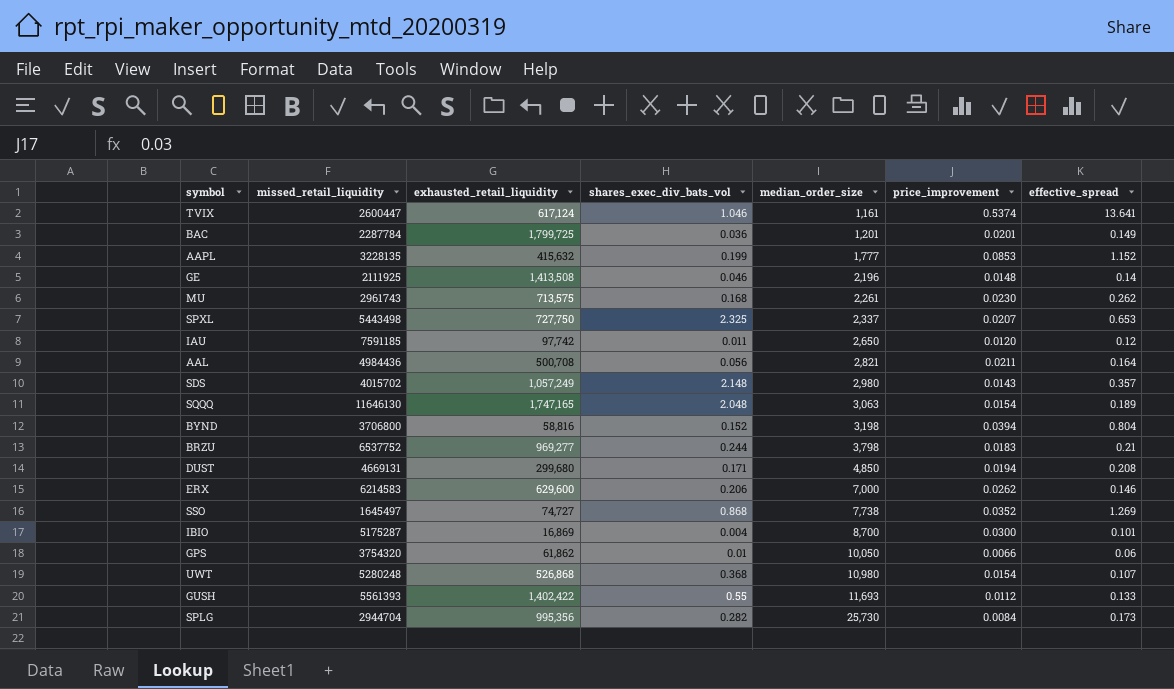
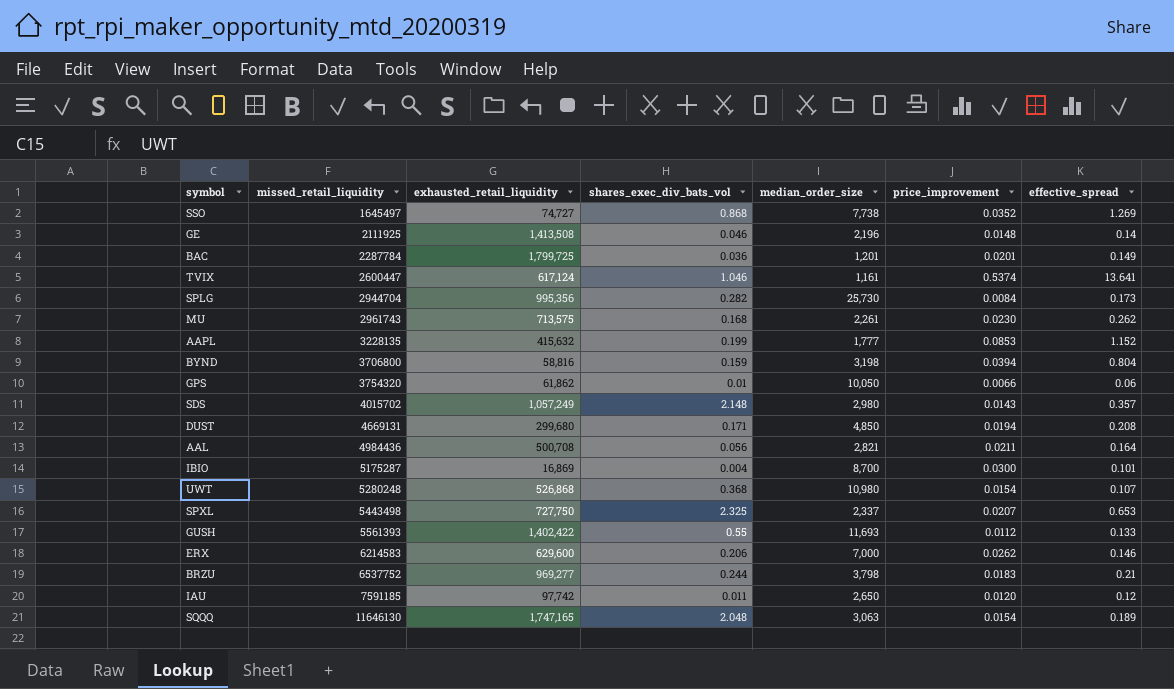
row order: median_order_size ascending -> missed_retail_liquidity ascending
BYND | shares_exec_div_bats_vol: 0.152 -> 0.159

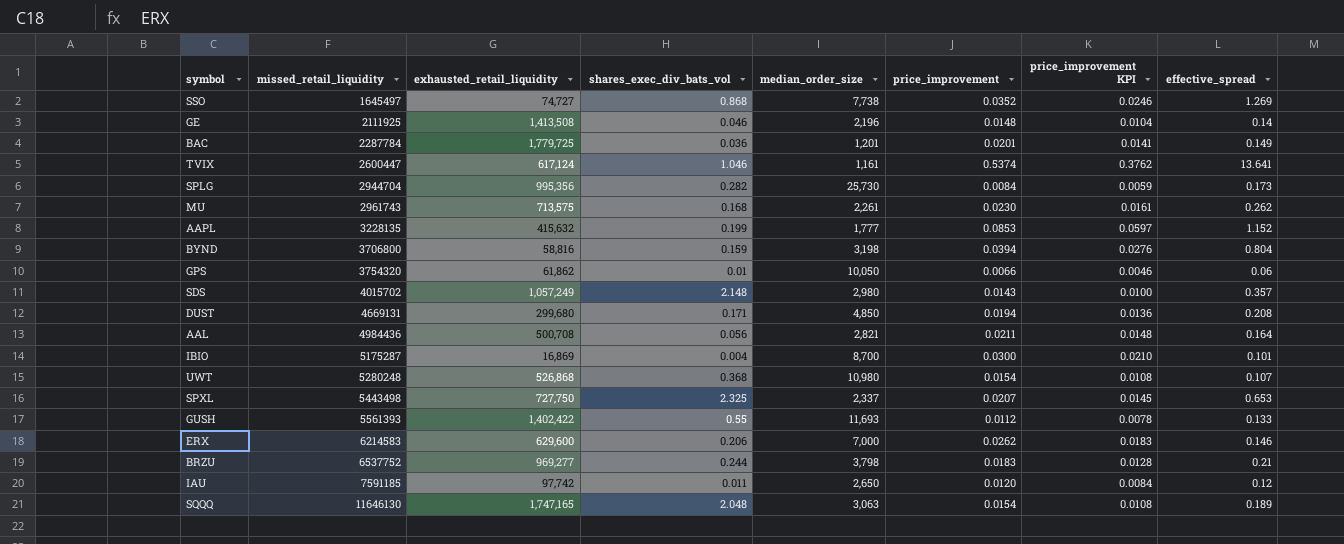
column price_improvement KPI | formula: none -> [price_improvement] * 0.7
BAC | exhausted_retail_liquidity: 1,799,725 -> 1,779,725

